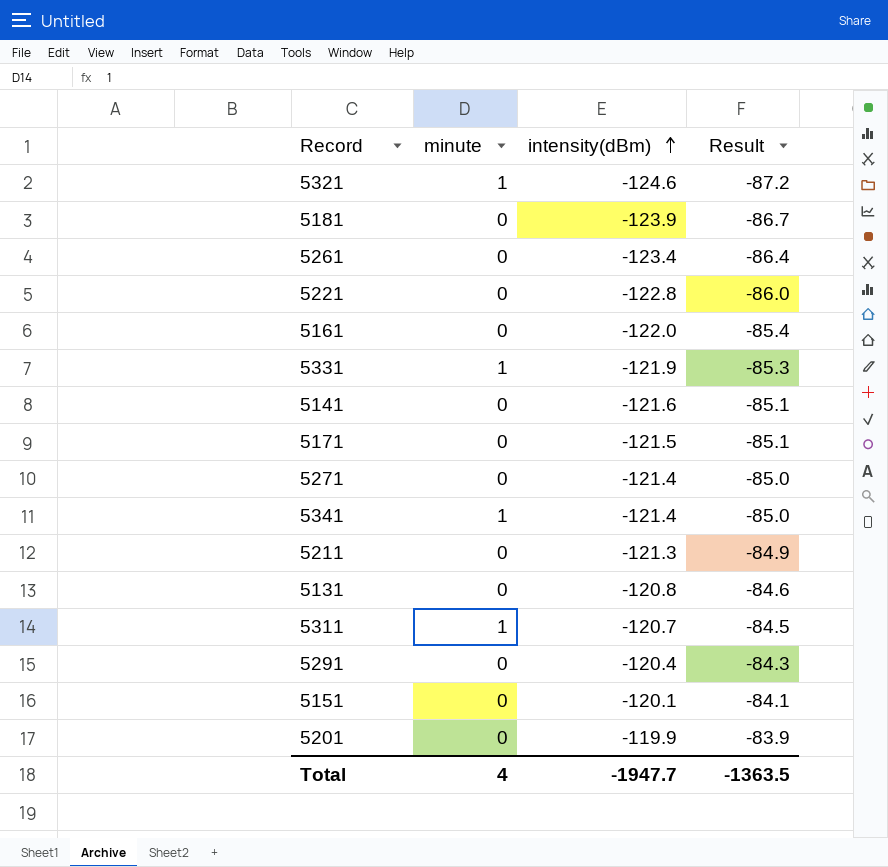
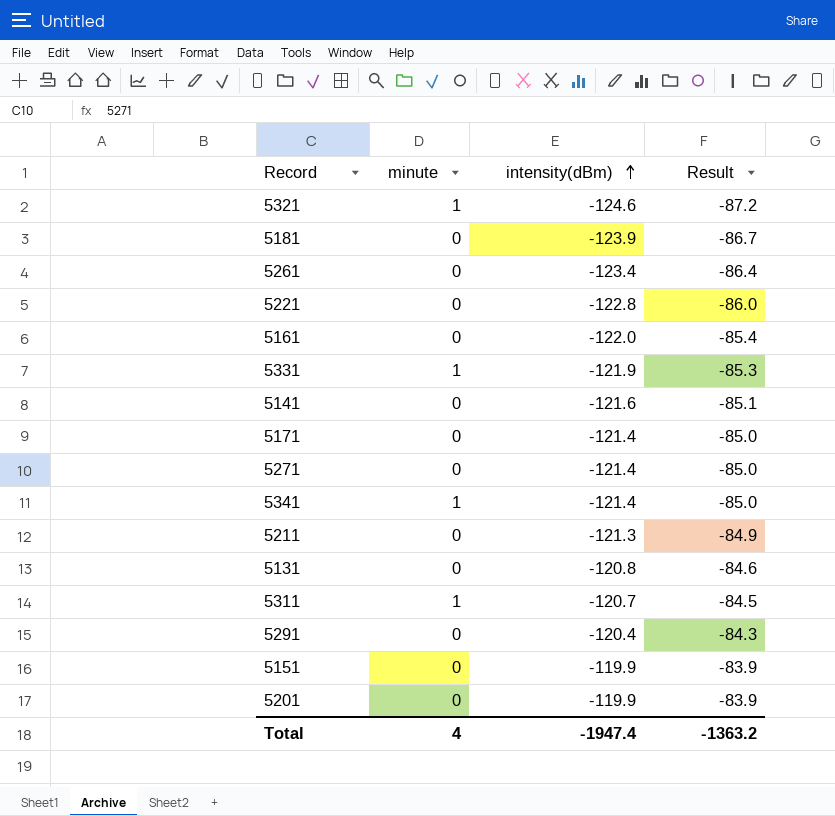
5171 | intensity(dBm): -121.5 -> -121.4
5171 | Result: -85.1 -> -85.0
5151 | intensity(dBm): -120.1 -> -119.9
5151 | Result: -84.1 -> -83.9
Total | intensity(dBm): -1947.7 -> -1947.4
Total | Result: -1363.5 -> -1363.2

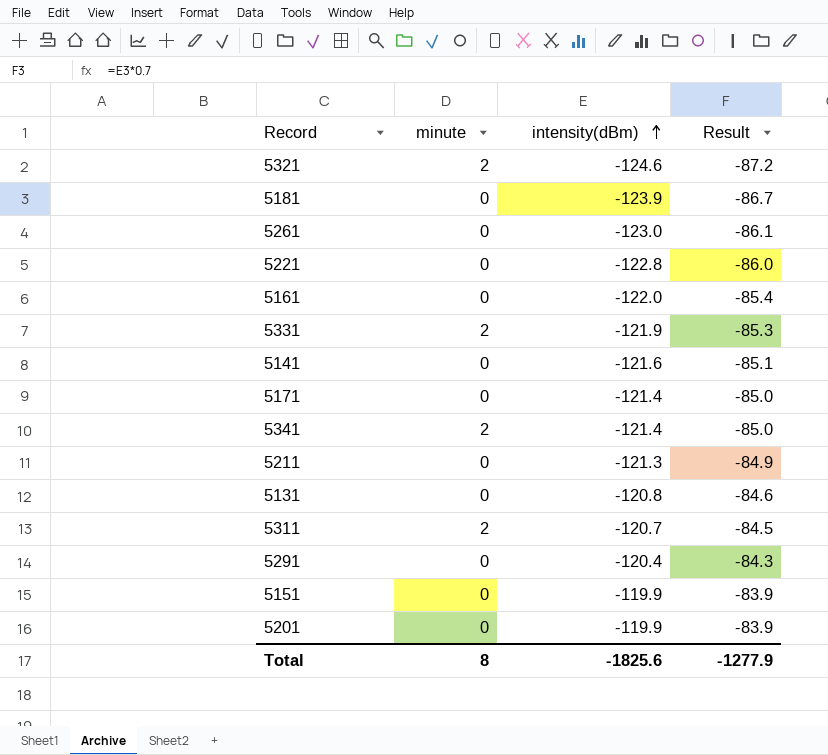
row 5271: 0 | -121.4 | -85.0 -> none
5321 | minute: 1 -> 2
5261 | intensity(dBm): -123.4 -> -123.0
5261 | Result: -86.4 -> -86.1
5331 | minute: 1 -> 2
5341 | minute: 1 -> 2
5311 | minute: 1 -> 2
Total | minute: 4 -> 8
Total | intensity(dBm): -1947.4 -> -1825.6
Total | Result: -1363.2 -> -1277.9

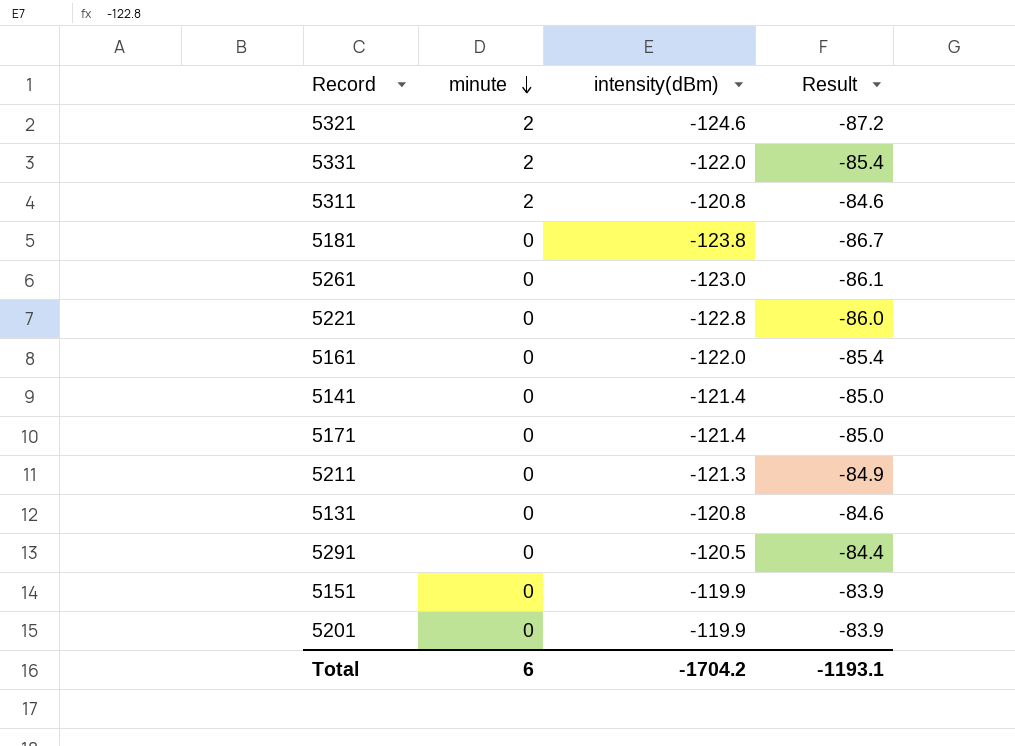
row order: intensity(dBm) ascending -> minute descending
row 5341: 2 | -121.4 | -85.0 -> none
5331 | intensity(dBm): -121.9 -> -122.0
5331 | Result: -85.3 -> -85.4
5311 | intensity(dBm): -120.7 -> -120.8
5311 | Result: -84.5 -> -84.6
5181 | intensity(dBm): -123.9 -> -123.8
5141 | intensity(dBm): -121.6 -> -121.4
5141 | Result: -85.1 -> -85.0
5291 | intensity(dBm): -120.4 -> -120.5
5291 | Result: -84.3 -> -84.4
Total | minute: 8 -> 6
Total | intensity(dBm): -1825.6 -> -1704.2
Total | Result: -1277.9 -> -1193.1

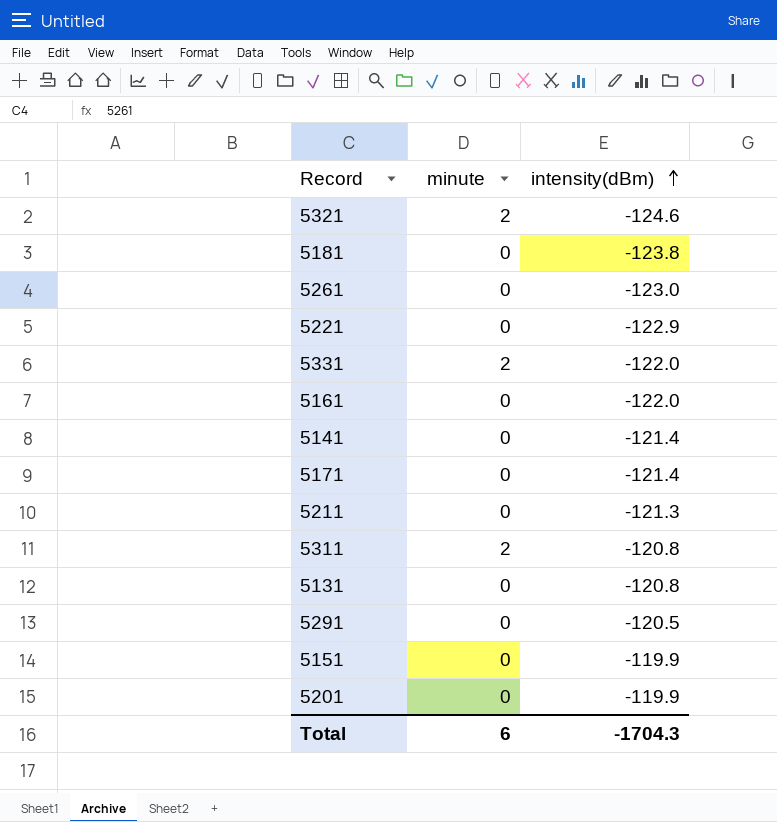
row order: minute descending -> intensity(dBm) ascending
column Result | formula: [intensity(dBm)] * 0.7 -> none
5221 | intensity(dBm): -122.8 -> -122.9
Total | intensity(dBm): -1704.2 -> -1704.3

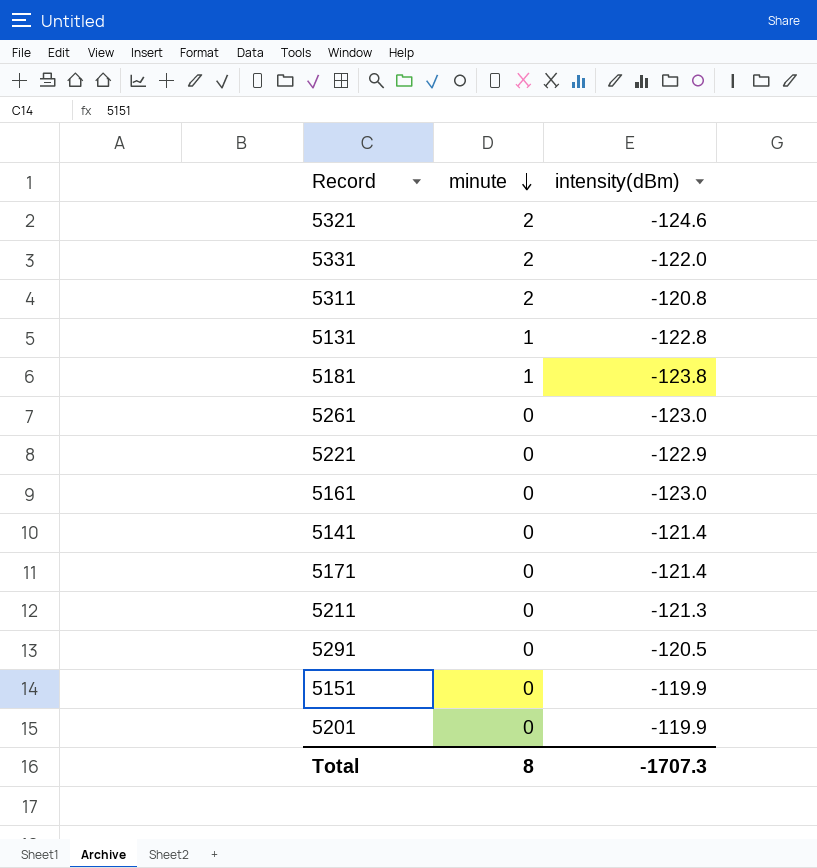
row order: intensity(dBm) ascending -> minute descending
5131 | minute: 0 -> 1
5131 | intensity(dBm): -120.8 -> -122.8
5181 | minute: 0 -> 1
5161 | intensity(dBm): -122.0 -> -123.0
Total | minute: 6 -> 8
Total | intensity(dBm): -1704.3 -> -1707.3

